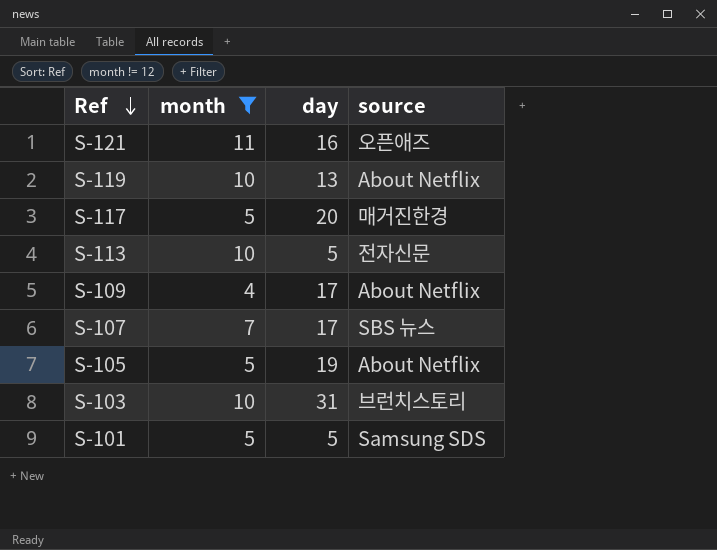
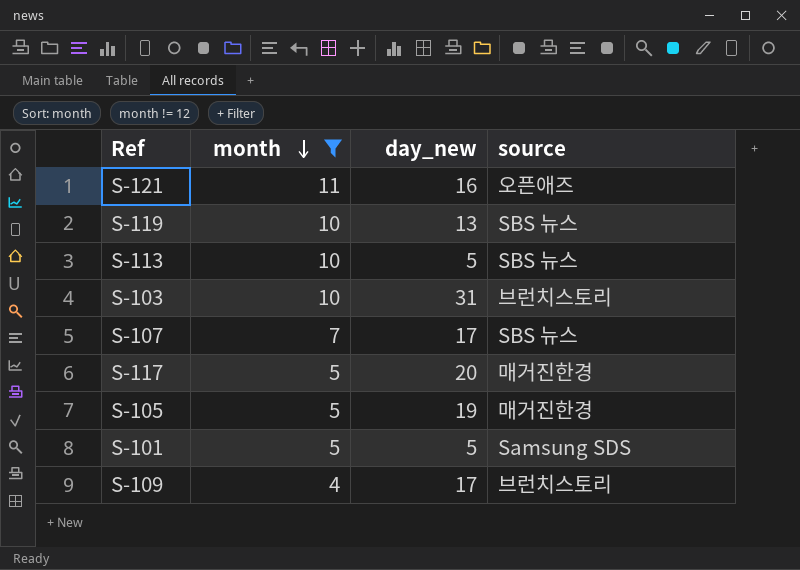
row order: Ref descending -> month descending
column name: day -> day_new
S-119 | source: About Netflix -> SBS 뉴스
S-113 | source: 전자신문 -> SBS 뉴스
S-105 | source: About Netflix -> 매거진한경
S-109 | source: About Netflix -> 브런치스토리

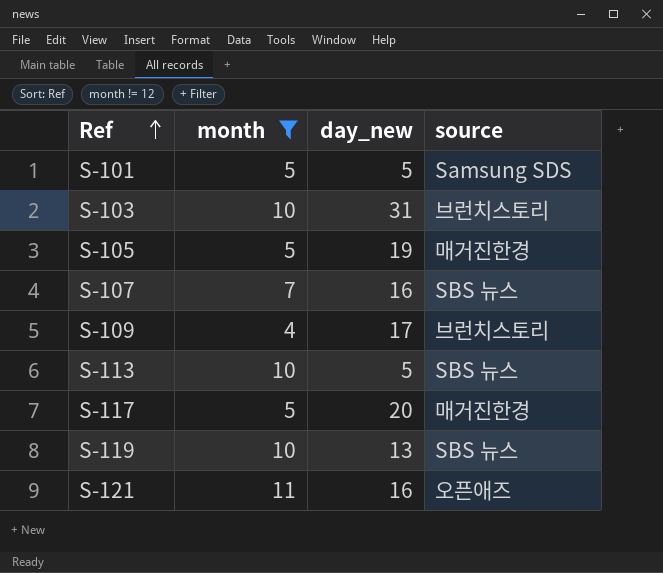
row order: month descending -> Ref ascending
S-107 | day_new: 17 -> 16

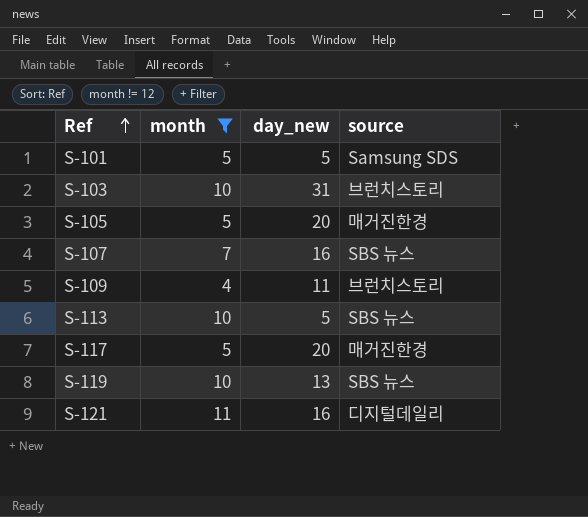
S-105 | day_new: 19 -> 20
S-109 | day_new: 17 -> 11
S-121 | source: 오픈애즈 -> 디지털데일리

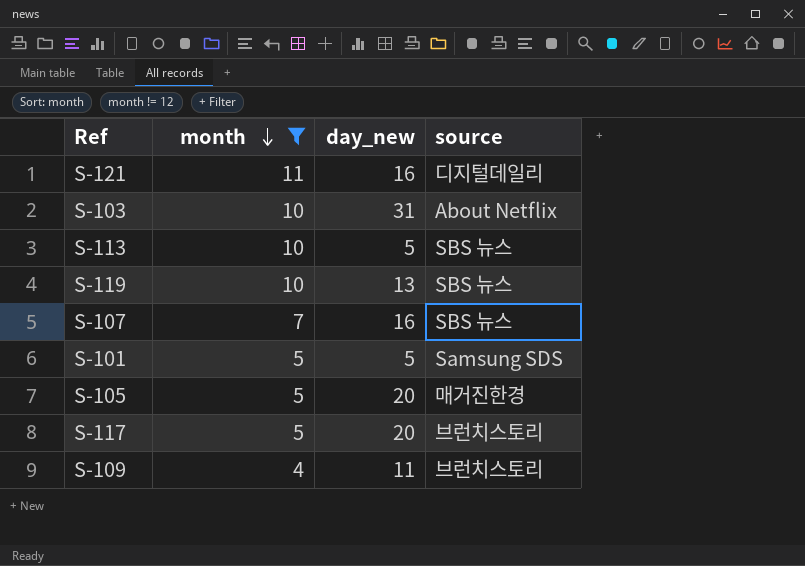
row order: Ref ascending -> month descending
S-103 | source: 브런치스토리 -> About Netflix
S-117 | source: 매거진한경 -> 브런치스토리

